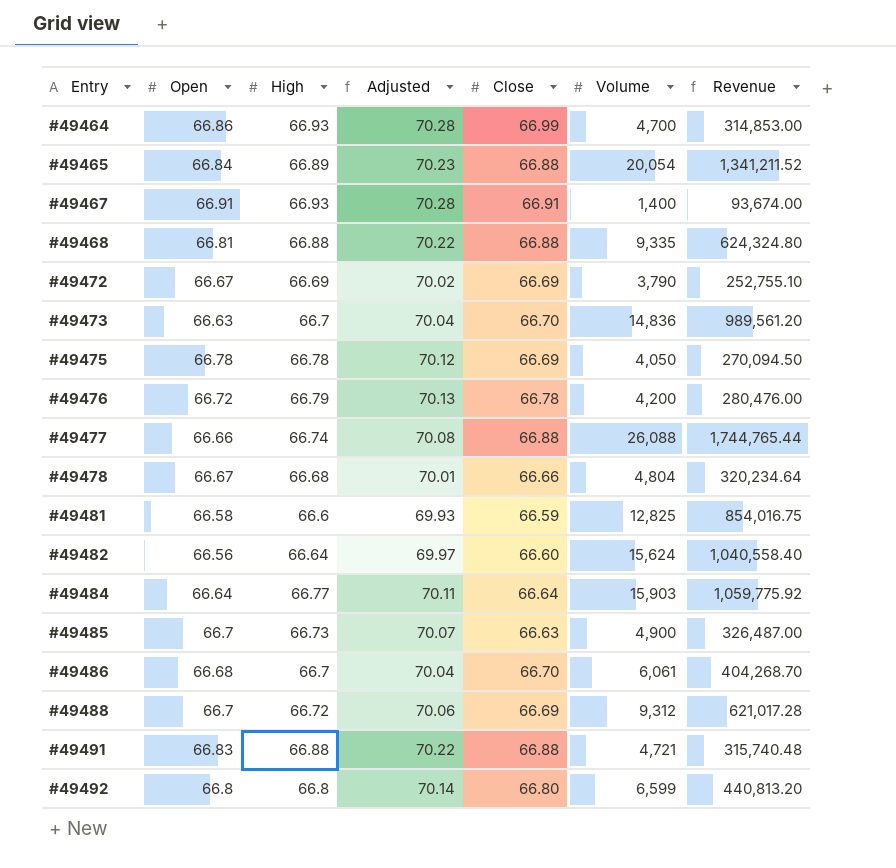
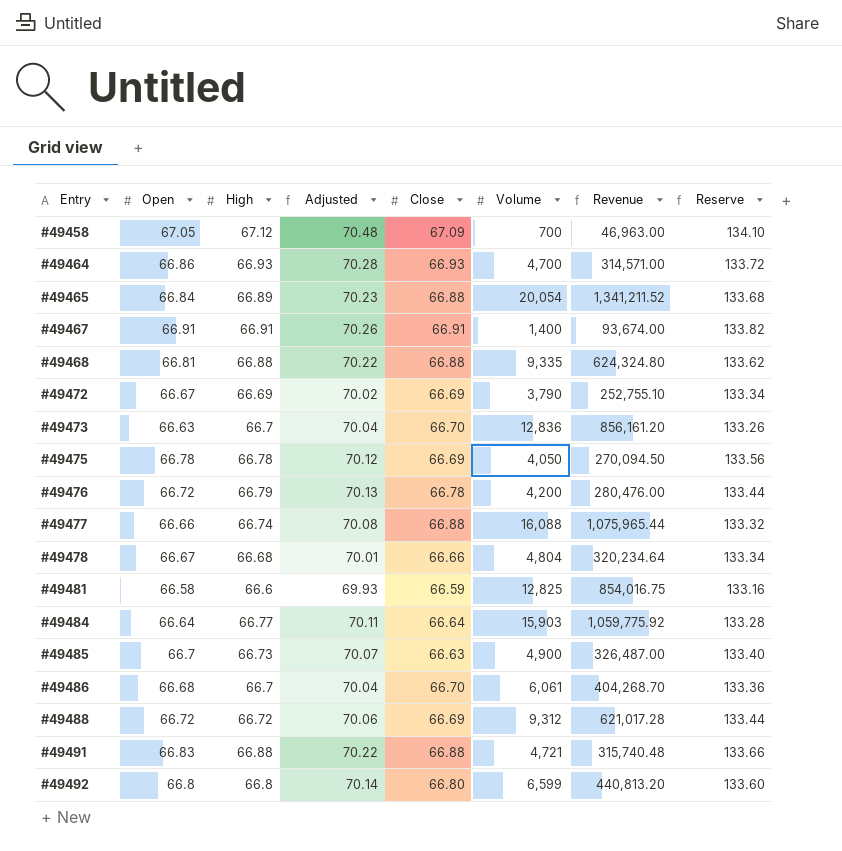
column Reserve | formula: none -> [Open] * 2
row #49482: 66.56 | 66.64 | 69.97 | 66.60 | 15,624 | 1,040,558.40 -> none
row #49458: none -> 67.05 | 67.12 | 70.48 | 67.09 | 700 | 46,963.00 | 134.10
#49464 | Close: 66.99 -> 66.93
#49464 | Revenue: 314,853.00 -> 314,571.00
#49467 | High: 66.93 -> 66.91
#49467 | Adjusted: 70.28 -> 70.26
#49473 | Volume: 14,836 -> 12,836
#49473 | Revenue: 989,561.20 -> 856,161.20
#49477 | Volume: 26,088 -> 16,088
#49477 | Revenue: 1,744,765.44 -> 1,075,965.44
#49488 | Open: 66.7 -> 66.72

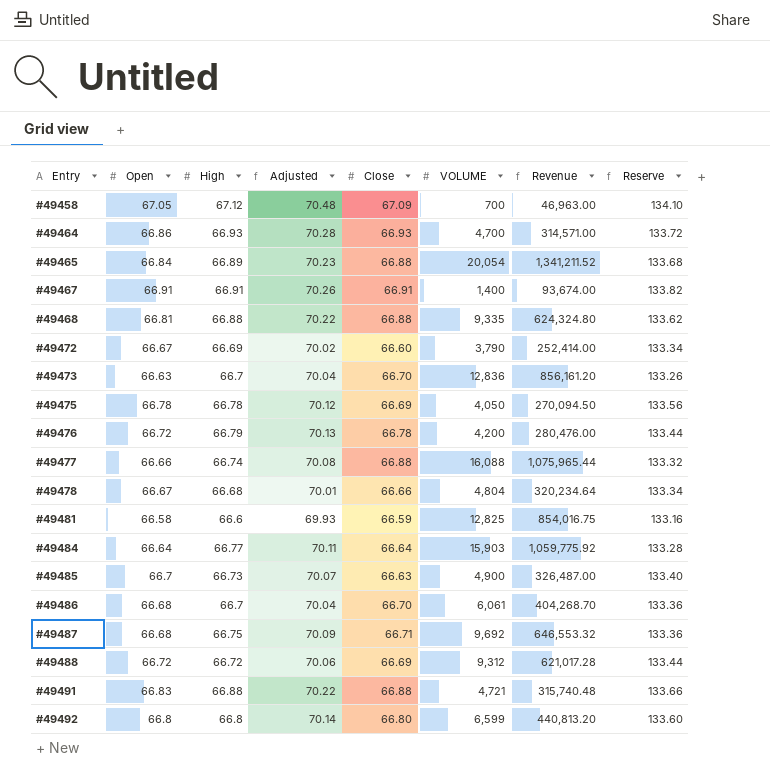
column name: Volume -> VOLUME
#49472 | Close: 66.69 -> 66.60
#49472 | Revenue: 252,755.10 -> 252,414.00
row #49487: none -> 66.68 | 66.75 | 70.09 | 66.71 | 9,692 | 646,553.32 | 133.36

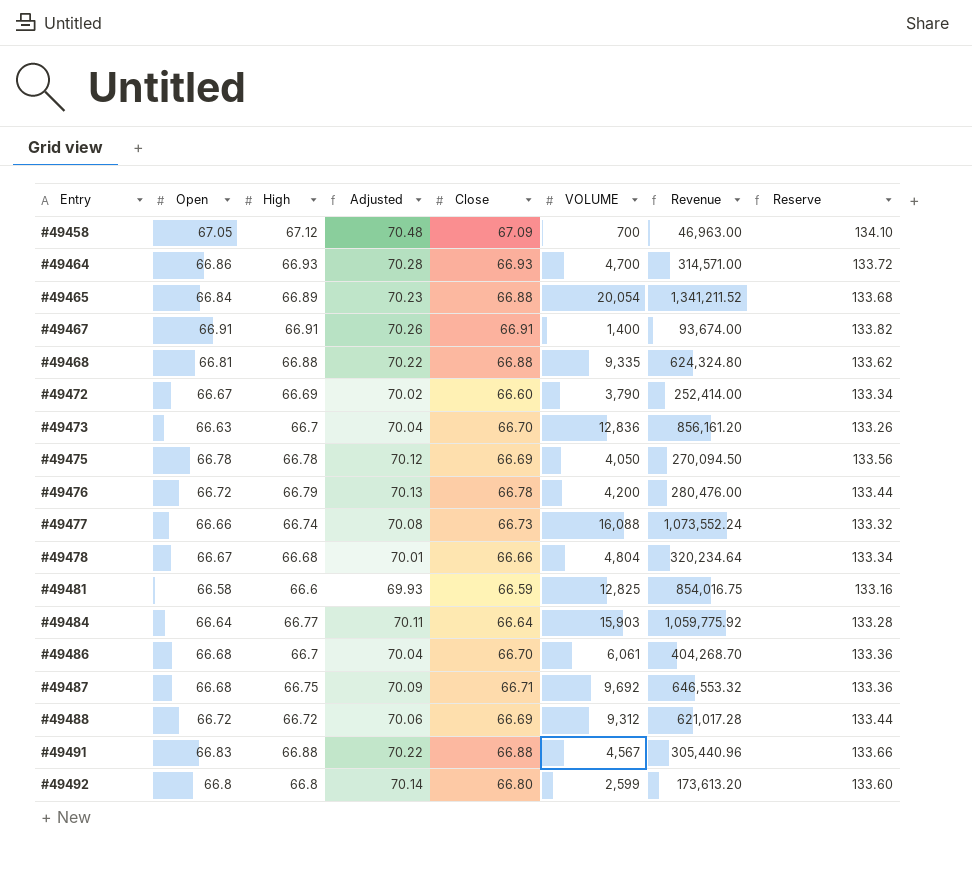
row #49485: 66.7 | 66.73 | 70.07 | 66.63 | 4,900 | 326,487.00 | 133.40 -> none
#49477 | Close: 66.88 -> 66.73
#49477 | Revenue: 1,075,965.44 -> 1,073,552.24
#49491 | VOLUME: 4,721 -> 4,567
#49491 | Revenue: 315,740.48 -> 305,440.96
#49492 | VOLUME: 6,599 -> 2,599
#49492 | Revenue: 440,813.20 -> 173,613.20

